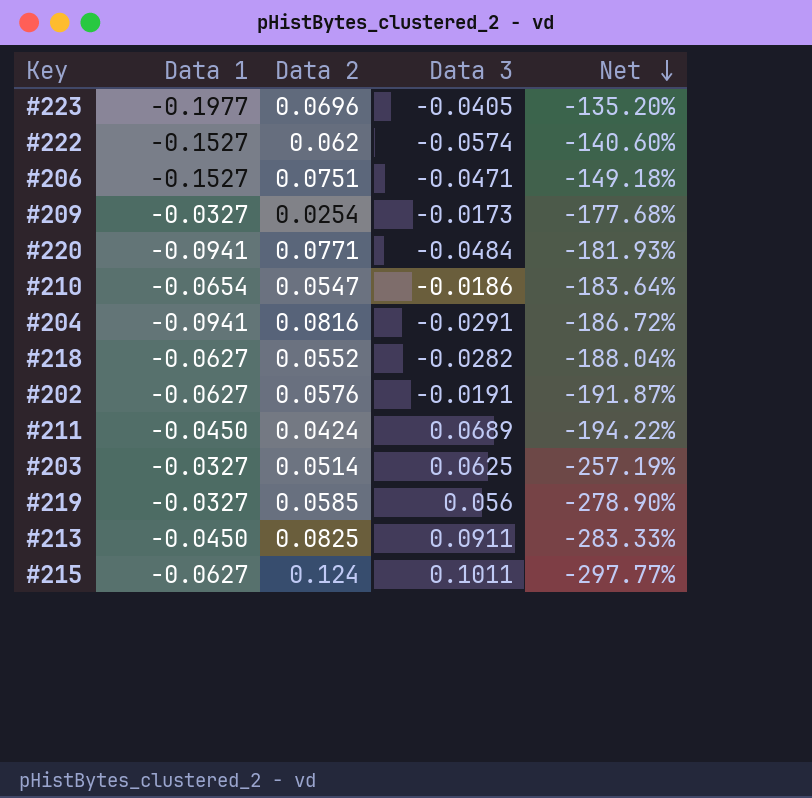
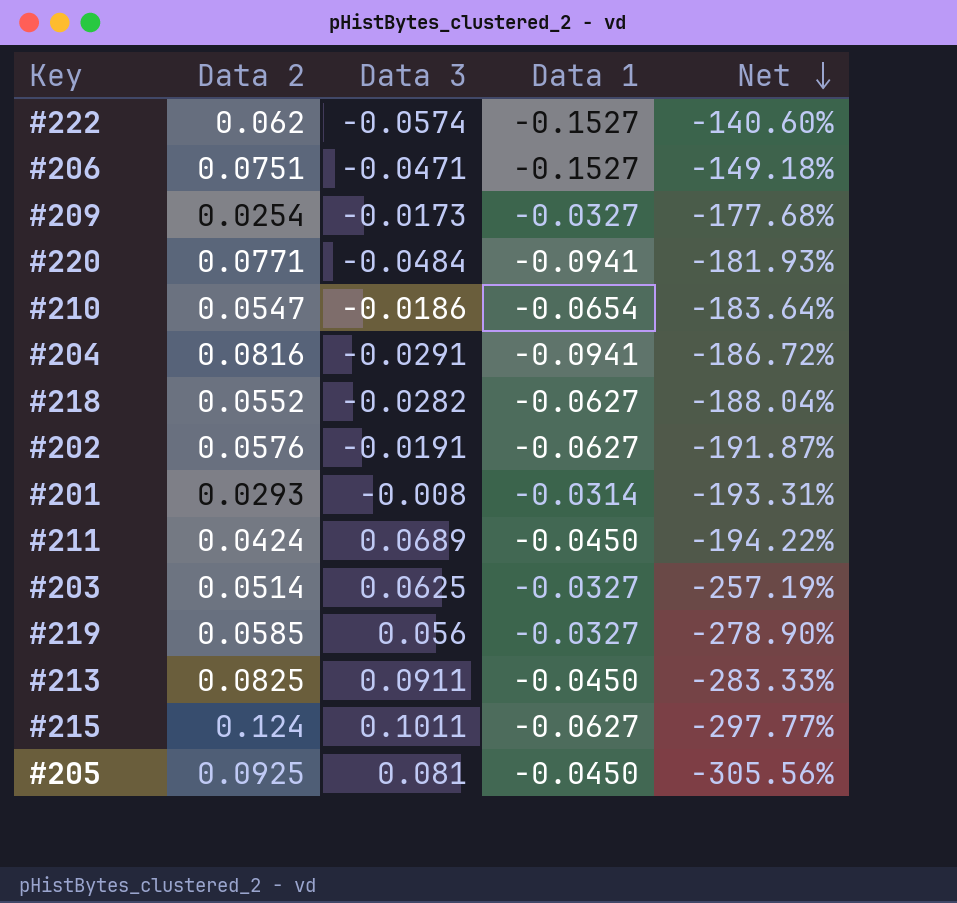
column Data 1 | position: 2 -> 4
row #223: -0.1977 | 0.0696 | -0.0405 | -135.20% -> none
row #201: none -> 0.0293 | -0.008 | -0.0314 | -193.31%
row #205: none -> 0.0925 | 0.081 | -0.0450 | -305.56%

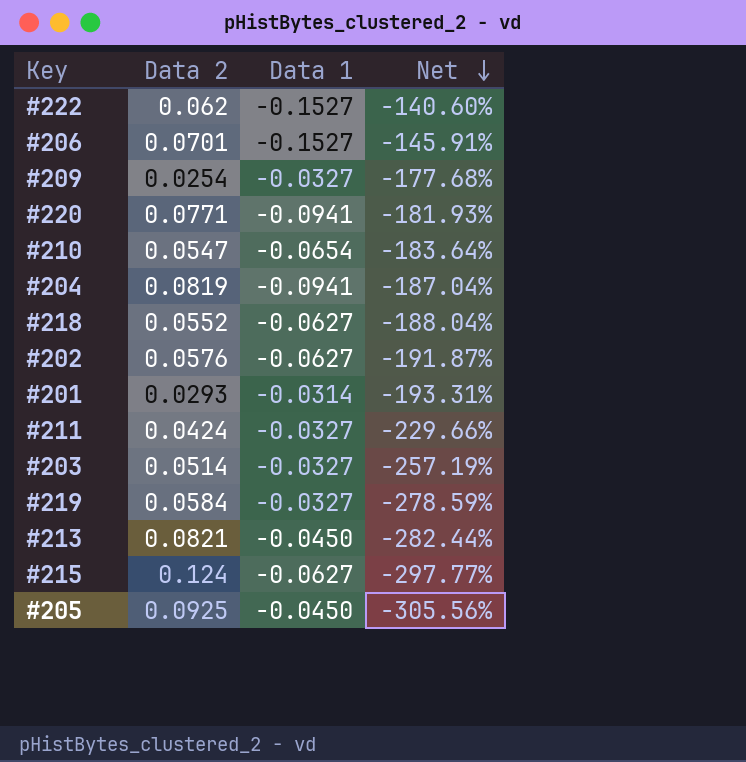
column Data 3 | position: 3 -> none
#206 | Data 2: 0.0751 -> 0.0701
#206 | Net: -149.18% -> -145.91%
#204 | Data 2: 0.0816 -> 0.0819
#204 | Net: -186.72% -> -187.04%
#211 | Data 1: -0.0450 -> -0.0327
#211 | Net: -194.22% -> -229.66%
#219 | Data 2: 0.0585 -> 0.0584
#219 | Net: -278.90% -> -278.59%
#213 | Data 2: 0.0825 -> 0.0821
#213 | Net: -283.33% -> -282.44%

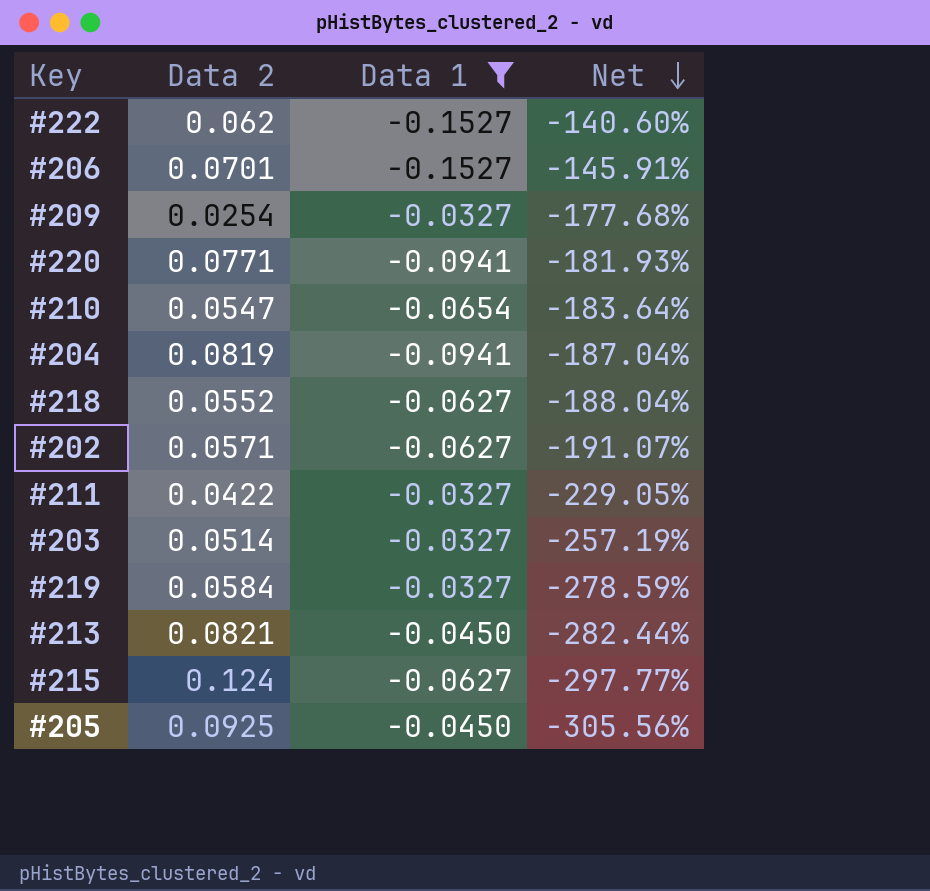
filter: none -> Data 1 != -0.0314
#202 | Data 2: 0.0576 -> 0.0571
#202 | Net: -191.87% -> -191.07%
#211 | Data 2: 0.0424 -> 0.0422
#211 | Net: -229.66% -> -229.05%

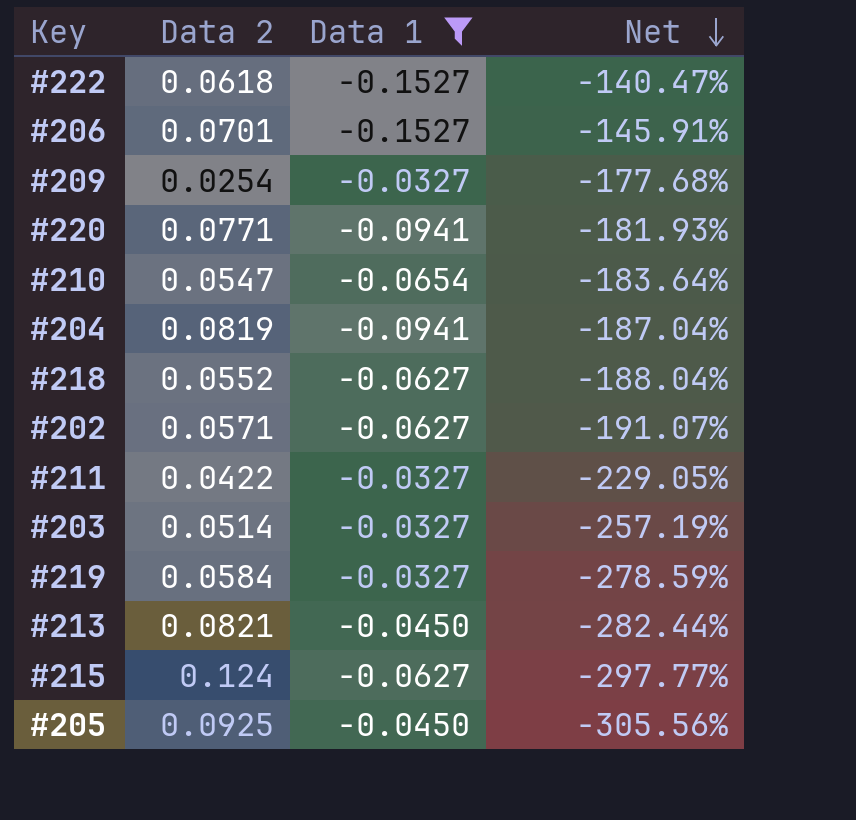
#222 | Data 2: 0.062 -> 0.0618
#222 | Net: -140.60% -> -140.47%

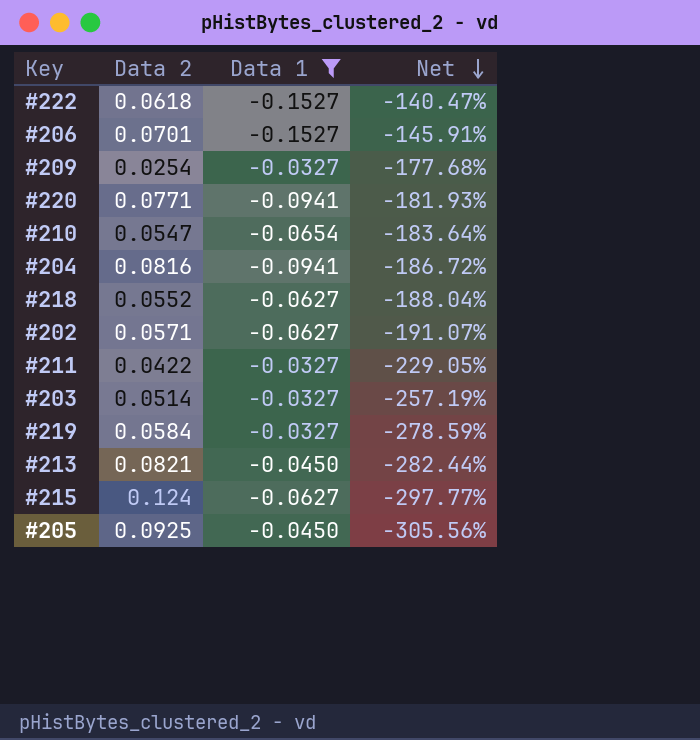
#204 | Data 2: 0.0819 -> 0.0816
#204 | Net: -187.04% -> -186.72%

